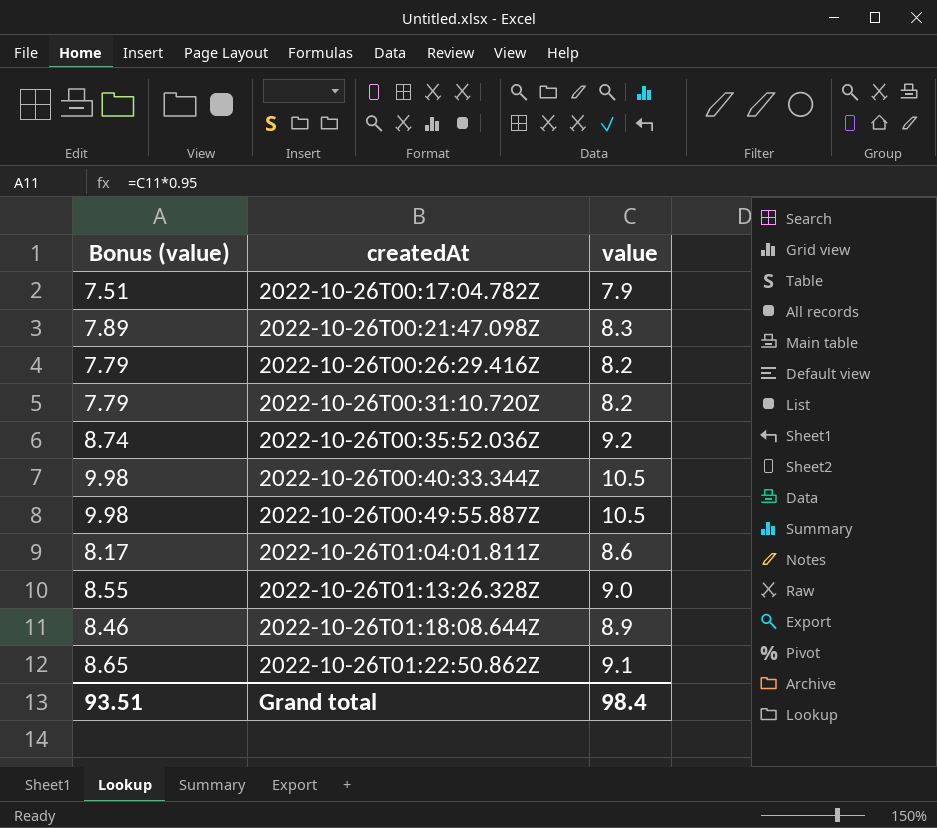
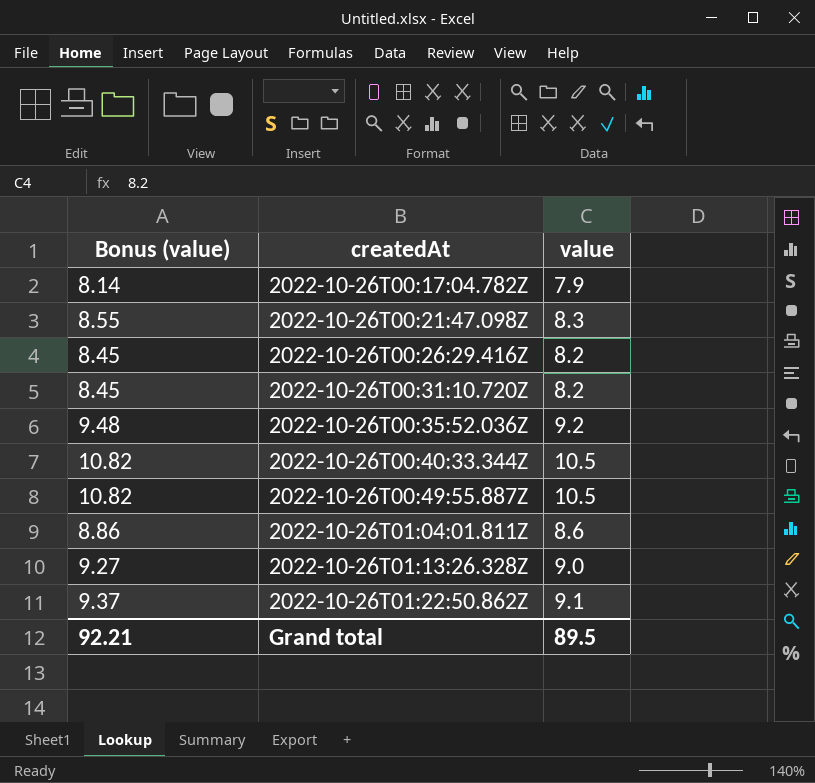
column Bonus (value) | formula: [value] * 0.95 -> [value] * 1.03
row 2022-10-26T01:18:08.644Z: 8.46 | 8.9 -> none
Grand total | Bonus (value): 93.51 -> 92.21
Grand total | value: 98.4 -> 89.5

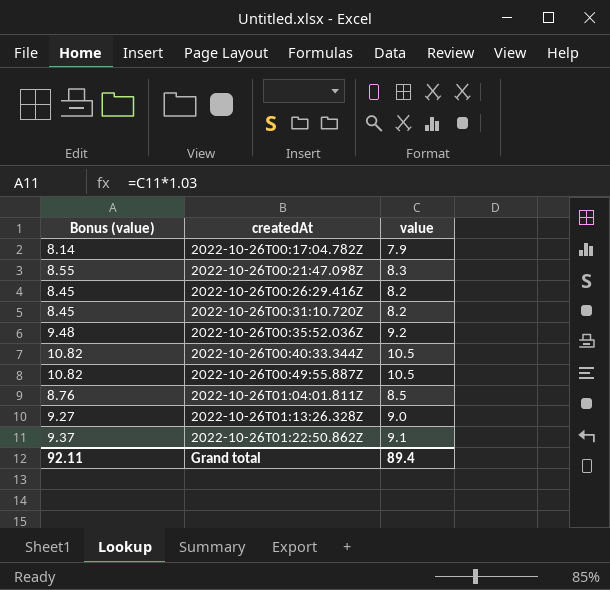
2022-10-26T01:04:01.811Z | Bonus (value): 8.86 -> 8.76
2022-10-26T01:04:01.811Z | value: 8.6 -> 8.5
Grand total | Bonus (value): 92.21 -> 92.11
Grand total | value: 89.5 -> 89.4

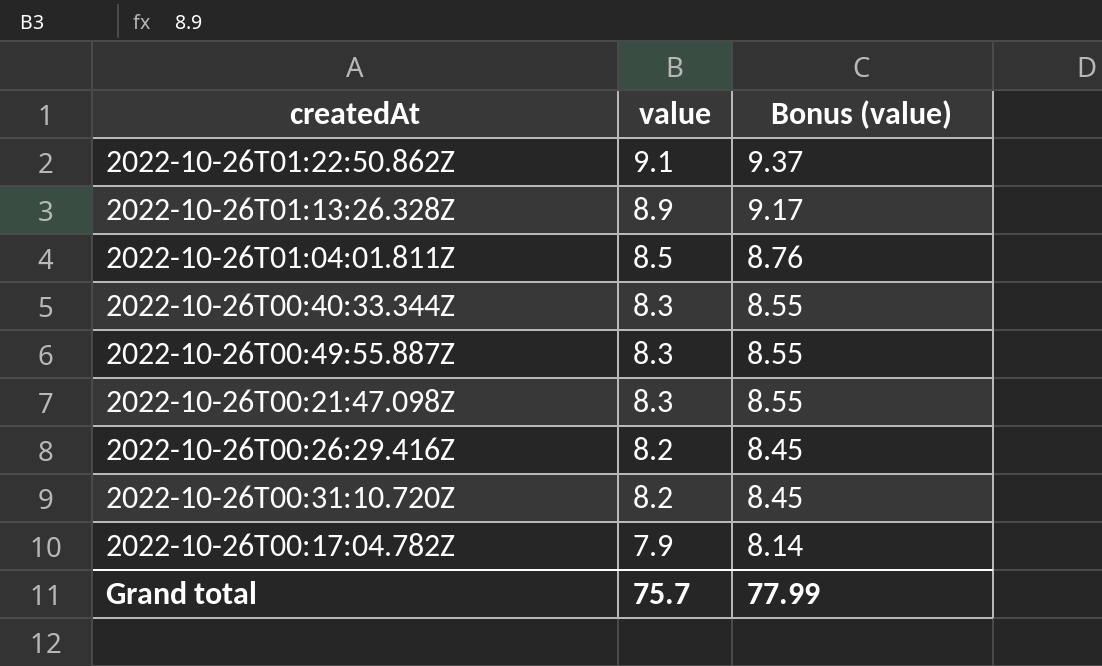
row order: createdAt ascending -> value descending
column Bonus (value) | position: 1 -> 3
row 2022-10-26T00:35:52.036Z: 9.48 | 9.2 -> none
2022-10-26T01:13:26.328Z | value: 9.0 -> 8.9
2022-10-26T01:13:26.328Z | Bonus (value): 9.27 -> 9.17
2022-10-26T00:40:33.344Z | value: 10.5 -> 8.3
2022-10-26T00:40:33.344Z | Bonus (value): 10.82 -> 8.55
2022-10-26T00:49:55.887Z | value: 10.5 -> 8.3
2022-10-26T00:49:55.887Z | Bonus (value): 10.82 -> 8.55
Grand total | value: 89.4 -> 75.7
Grand total | Bonus (value): 92.11 -> 77.99

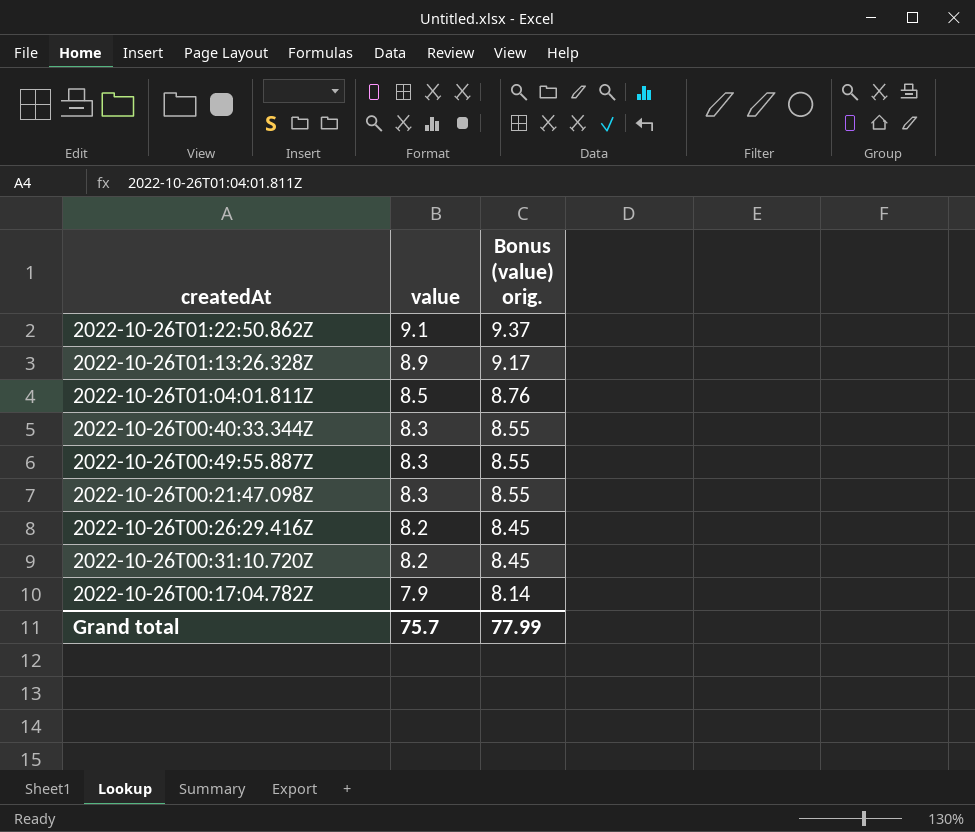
column name: Bonus (value) -> Bonus (value) orig.

